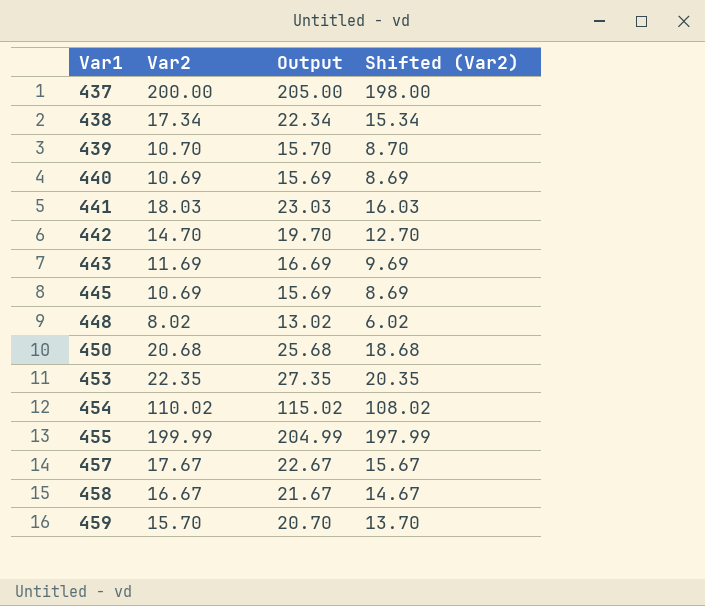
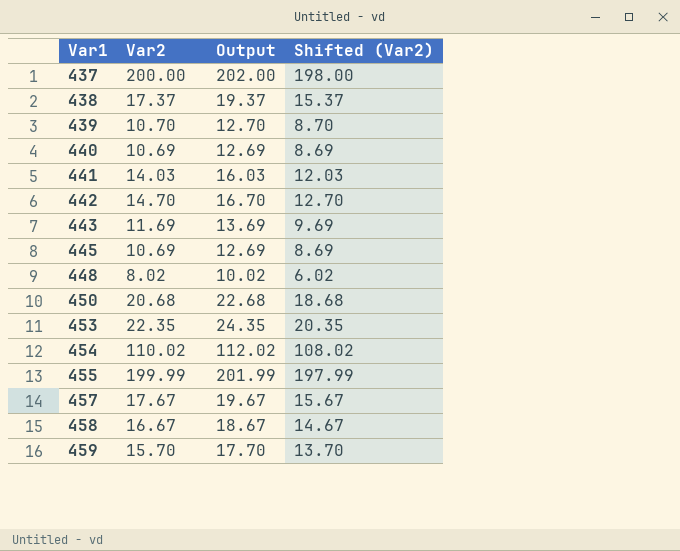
column Output | formula: [Var2] + 5 -> [Var2] + 2
438 | Var2: 17.34 -> 17.37
438 | Shifted (Var2): 15.34 -> 15.37
441 | Var2: 18.03 -> 14.03
441 | Shifted (Var2): 16.03 -> 12.03

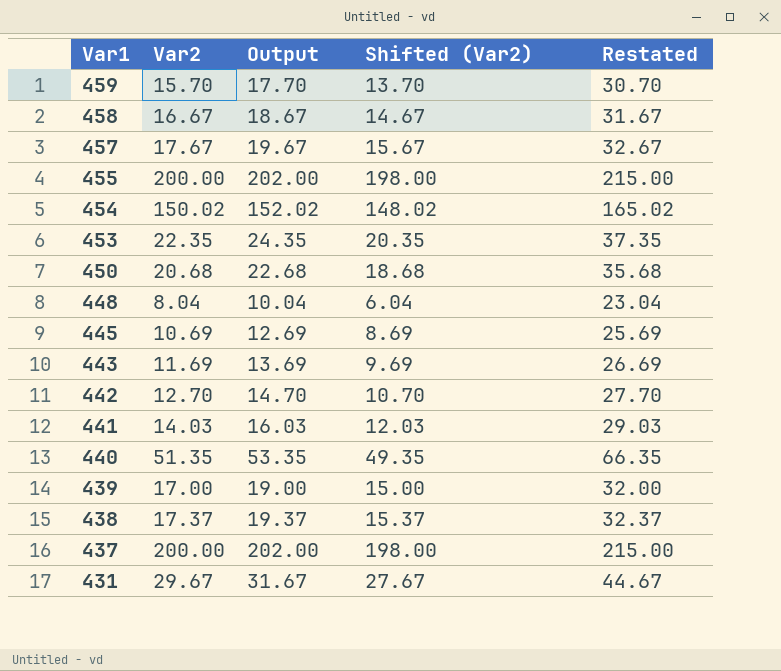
row order: Var1 ascending -> Var1 descending
column Restated | formula: none -> [Var2] + 15
455 | Var2: 199.99 -> 200.00
455 | Output: 201.99 -> 202.00
455 | Shifted (Var2): 197.99 -> 198.00
454 | Var2: 110.02 -> 150.02
454 | Output: 112.02 -> 152.02
454 | Shifted (Var2): 108.02 -> 148.02
448 | Var2: 8.02 -> 8.04
448 | Output: 10.02 -> 10.04
448 | Shifted (Var2): 6.02 -> 6.04
442 | Var2: 14.70 -> 12.70
442 | Output: 16.70 -> 14.70
442 | Shifted (Var2): 12.70 -> 10.70
440 | Var2: 10.69 -> 51.35
440 | Output: 12.69 -> 53.35
440 | Shifted (Var2): 8.69 -> 49.35
439 | Var2: 10.70 -> 17.00
439 | Output: 12.70 -> 19.00
439 | Shifted (Var2): 8.70 -> 15.00
row 431: none -> 29.67 | 31.67 | 27.67 | 44.67

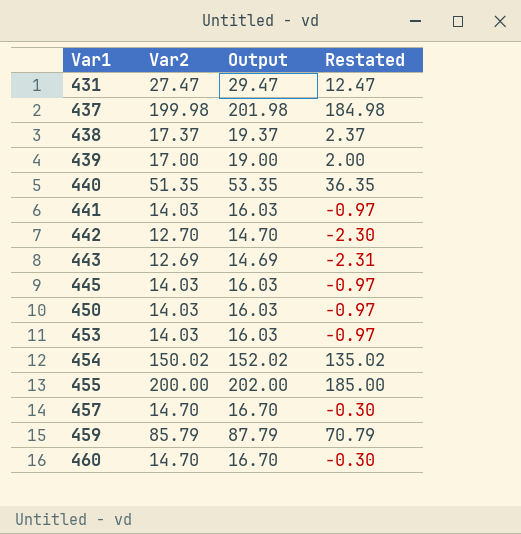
row order: Var1 descending -> Var1 ascending
column Shifted (Var2) | formula: [Var2] - 2 -> none
column Restated | formula: [Var2] + 15 -> [Var2] - 15
row 458: 16.67 | 18.67 | 14.67 | 31.67 -> none
row 448: 8.04 | 10.04 | 6.04 | 23.04 -> none
431 | Var2: 29.67 -> 27.47
431 | Output: 31.67 -> 29.47
437 | Var2: 200.00 -> 199.98
437 | Output: 202.00 -> 201.98
443 | Var2: 11.69 -> 12.69
443 | Output: 13.69 -> 14.69
445 | Var2: 10.69 -> 14.03
445 | Output: 12.69 -> 16.03
450 | Var2: 20.68 -> 14.03
450 | Output: 22.68 -> 16.03
453 | Var2: 22.35 -> 14.03
453 | Output: 24.35 -> 16.03
457 | Var2: 17.67 -> 14.70
457 | Output: 19.67 -> 16.70
459 | Var2: 15.70 -> 85.79
459 | Output: 17.70 -> 87.79
row 460: none -> 14.70 | 16.70 | -0.30

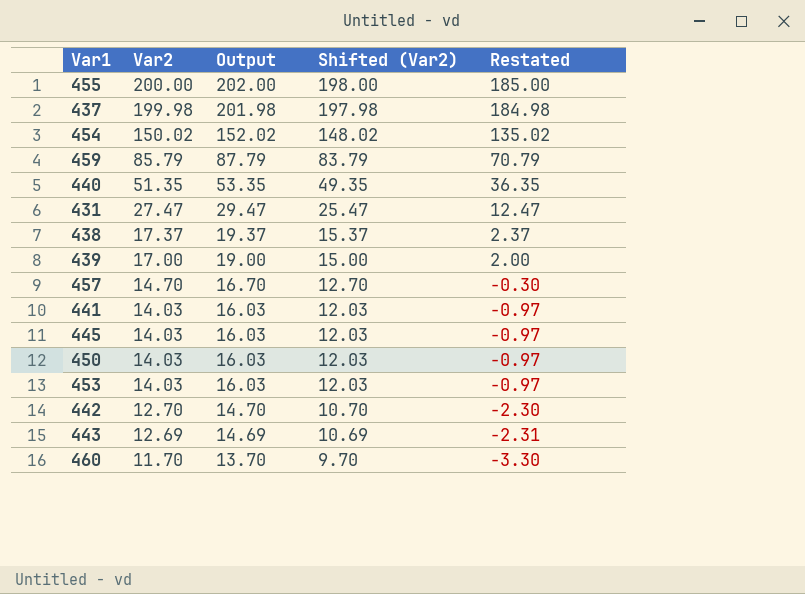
row order: Var1 ascending -> Var2 descending
column Shifted (Var2) | formula: none -> [Var2] - 2
460 | Var2: 14.70 -> 11.70
460 | Output: 16.70 -> 13.70
460 | Restated: -0.30 -> -3.30

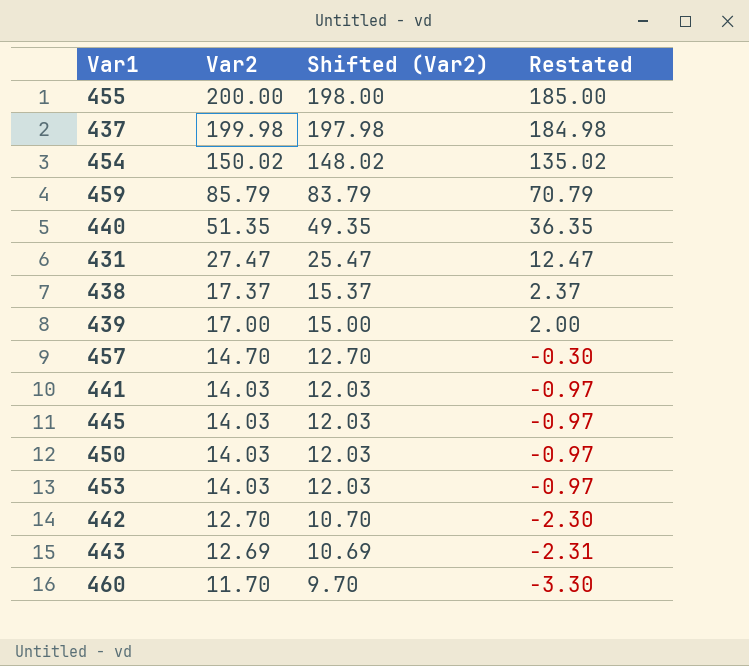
column Output | formula: [Var2] + 2 -> none

